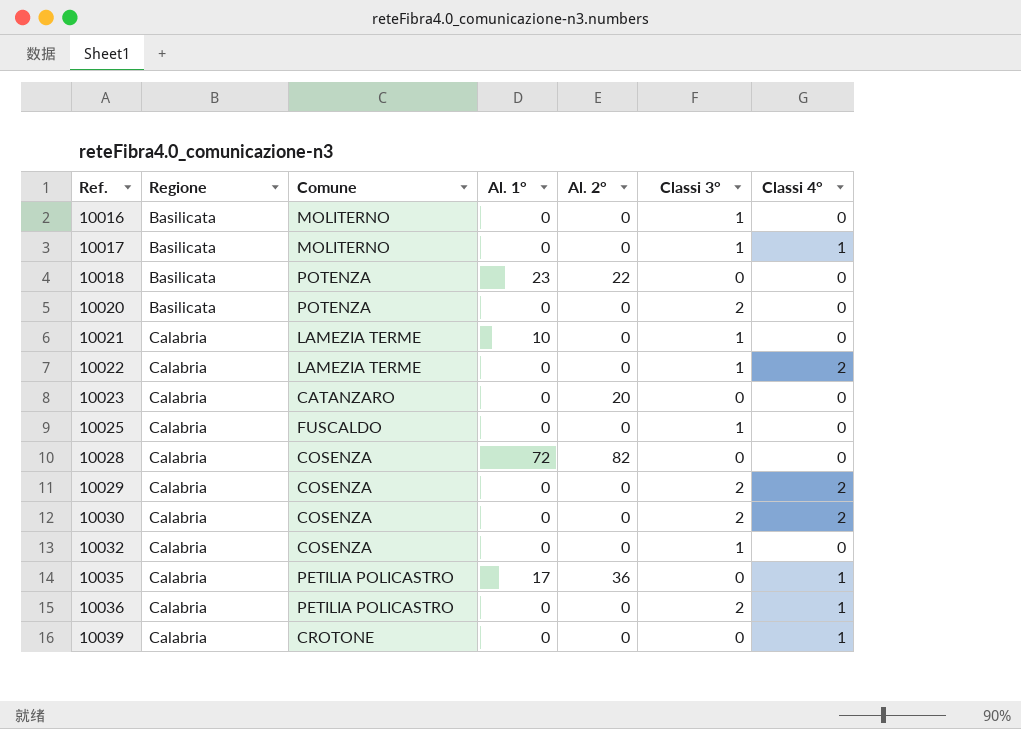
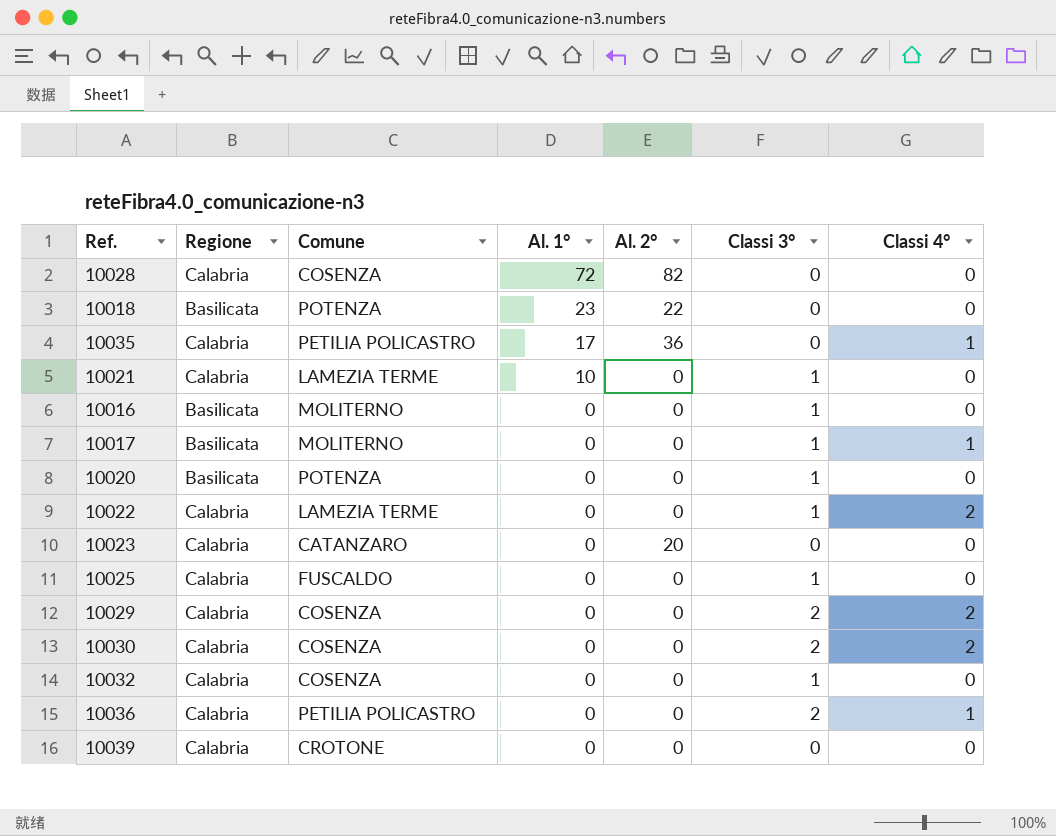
row order: Ref. ascending -> Al. 1° descending
10020 | Classi 3°: 2 -> 1
10039 | Classi 4°: 1 -> 0

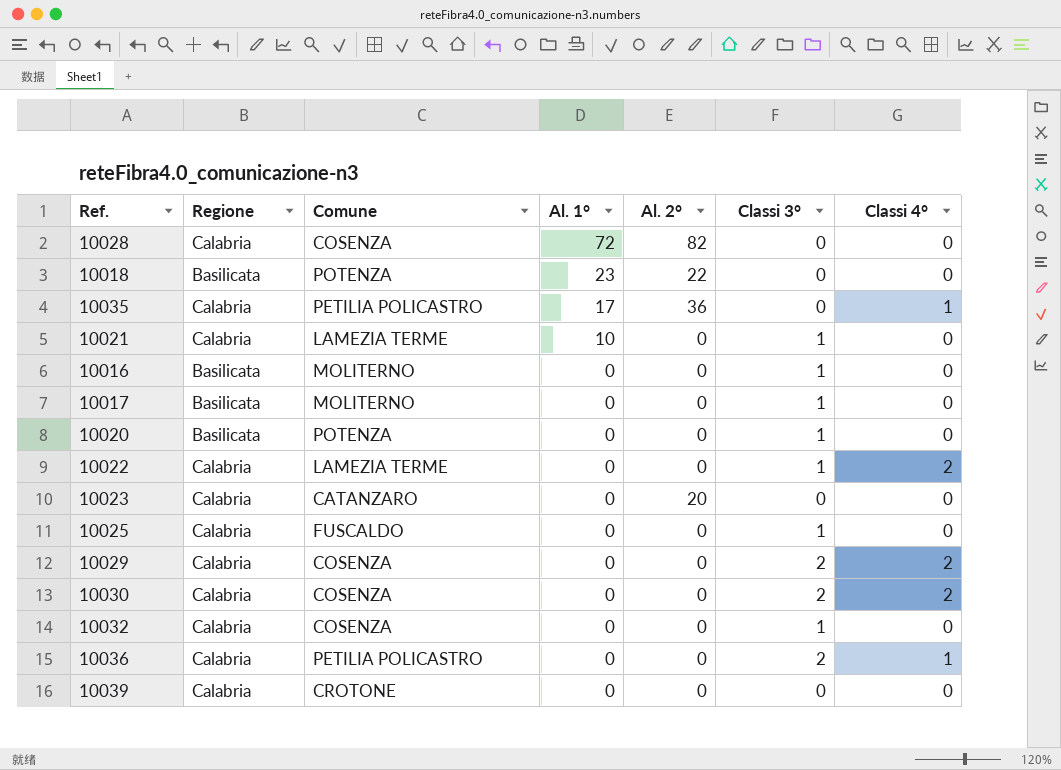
10017 | Classi 4°: 1 -> 0

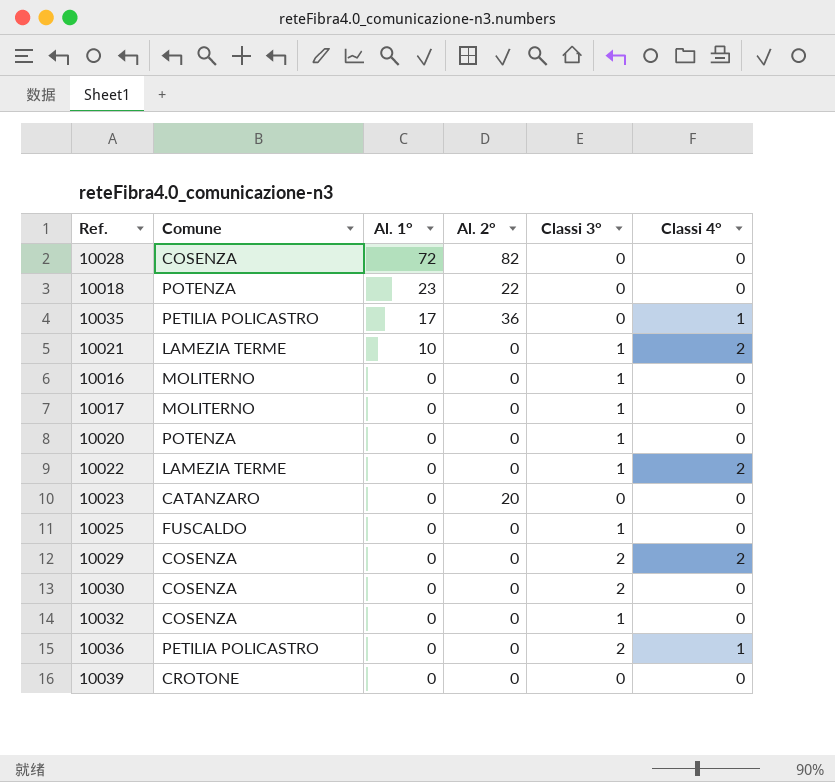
column Regione | position: 2 -> none
10021 | Classi 4°: 0 -> 2
10030 | Classi 4°: 2 -> 0

